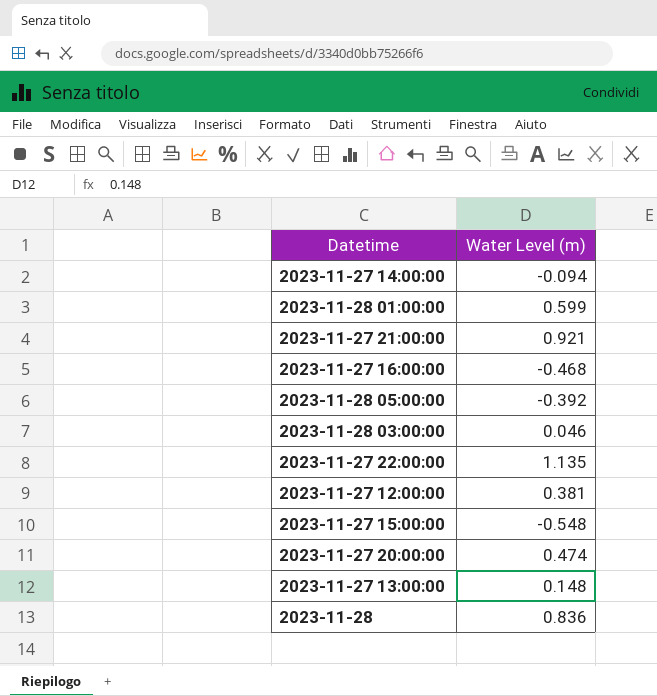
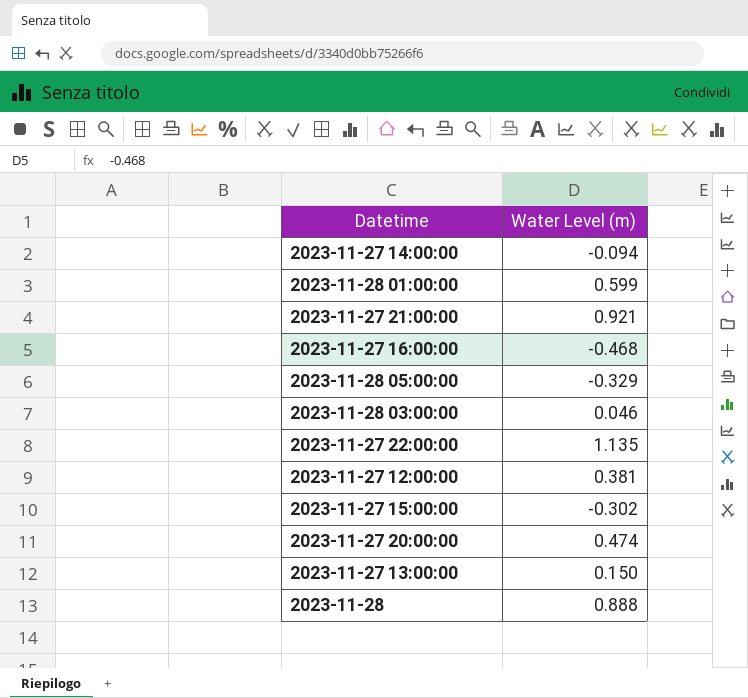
2023-11-28 05:00:00 | Water Level (m): -0.392 -> -0.329
2023-11-27 15:00:00 | Water Level (m): -0.548 -> -0.302
2023-11-27 13:00:00 | Water Level (m): 0.148 -> 0.150
2023-11-28 | Water Level (m): 0.836 -> 0.888

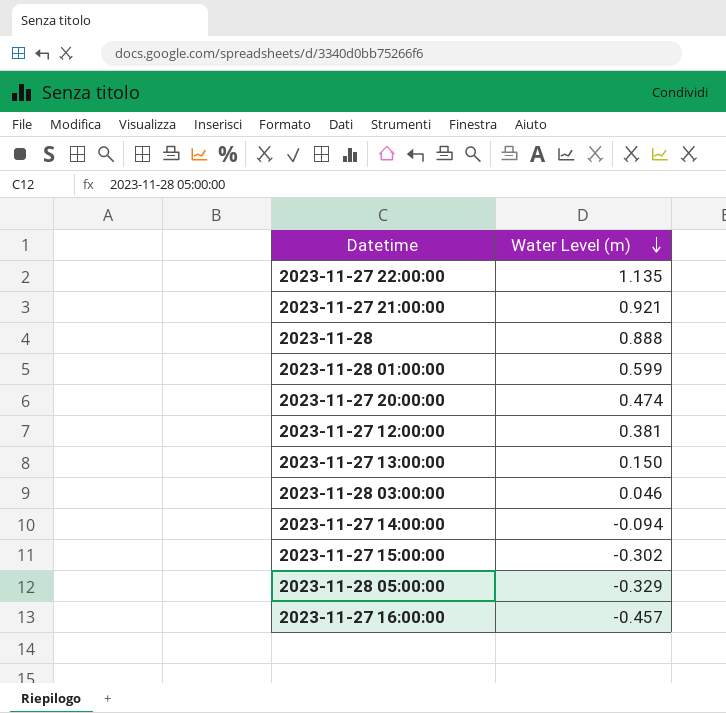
row order: none -> Water Level (m) descending
2023-11-27 16:00:00 | Water Level (m): -0.468 -> -0.457

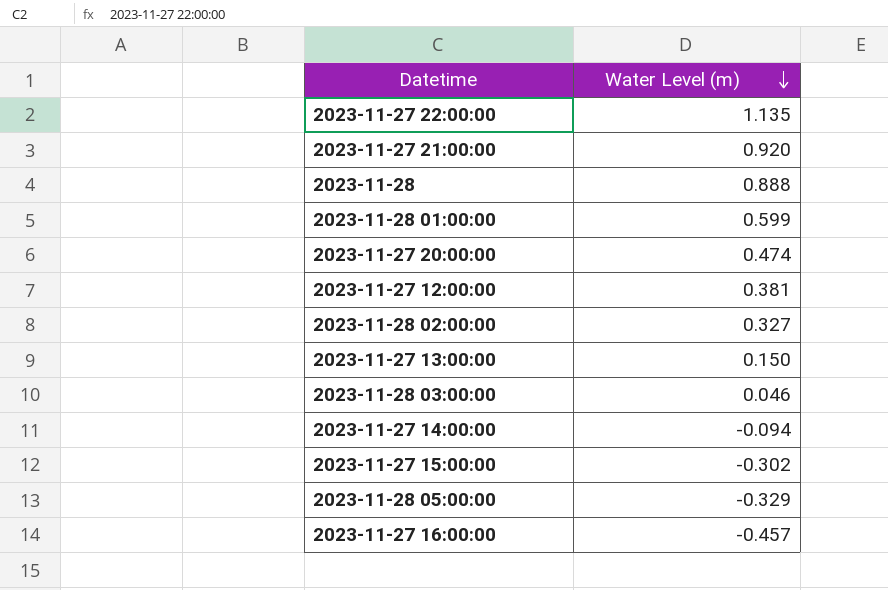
2023-11-27 21:00:00 | Water Level (m): 0.921 -> 0.920
row 2023-11-28 02:00:00: none -> 0.327

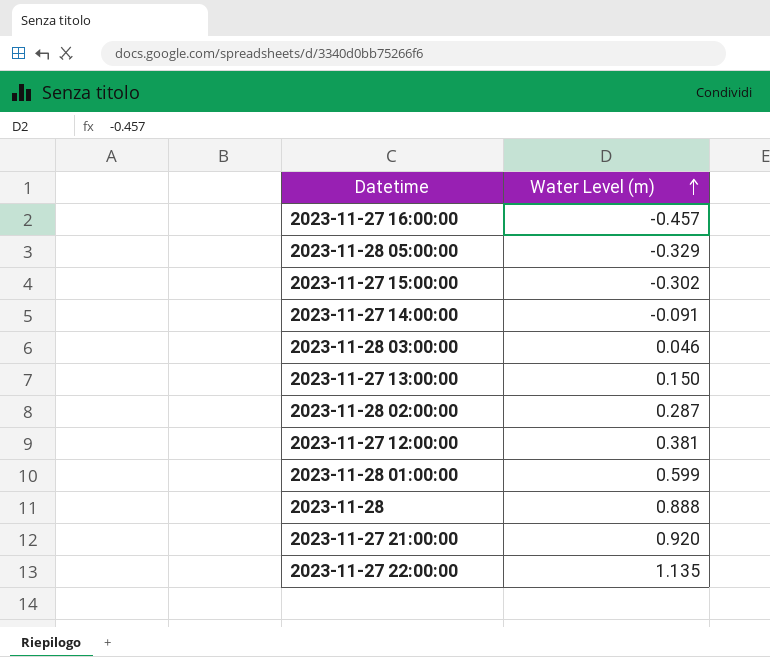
row order: Water Level (m) descending -> Water Level (m) ascending
row 2023-11-27 20:00:00: 0.474 -> none
2023-11-27 14:00:00 | Water Level (m): -0.094 -> -0.091
2023-11-28 02:00:00 | Water Level (m): 0.327 -> 0.287

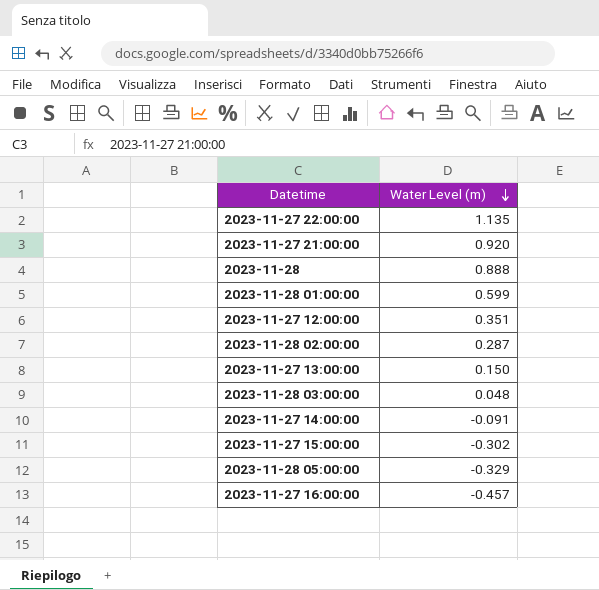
row order: Water Level (m) ascending -> Water Level (m) descending
2023-11-27 12:00:00 | Water Level (m): 0.381 -> 0.351
2023-11-28 03:00:00 | Water Level (m): 0.046 -> 0.048

